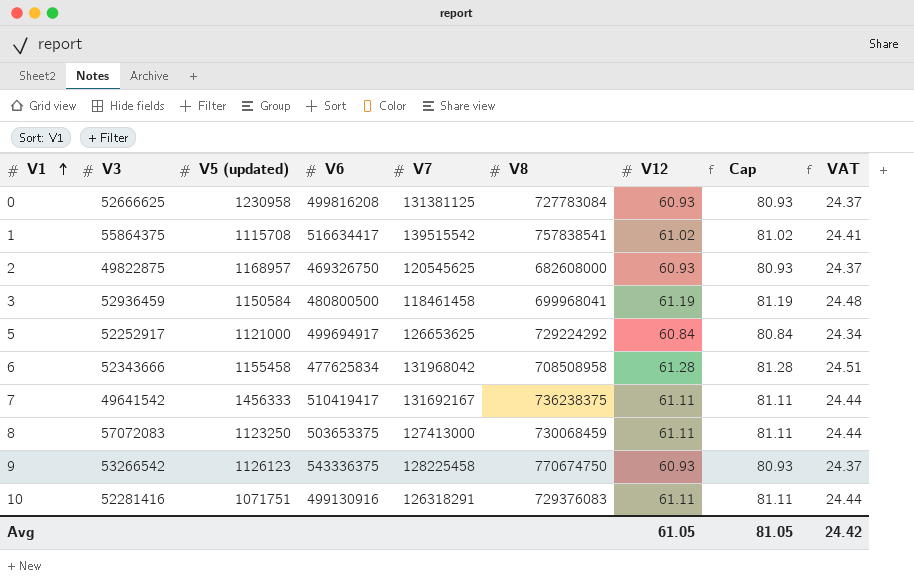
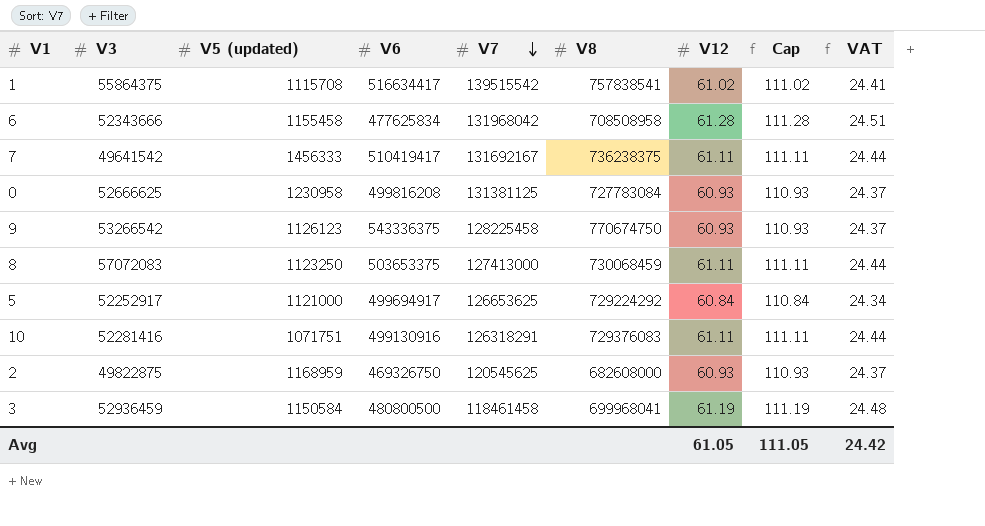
row order: V1 ascending -> V7 descending
column Cap | formula: [V12] + 20 -> [V12] + 50
2 | V5 (updated): 1168957 -> 1168959
Avg | Cap: 81.05 -> 111.05

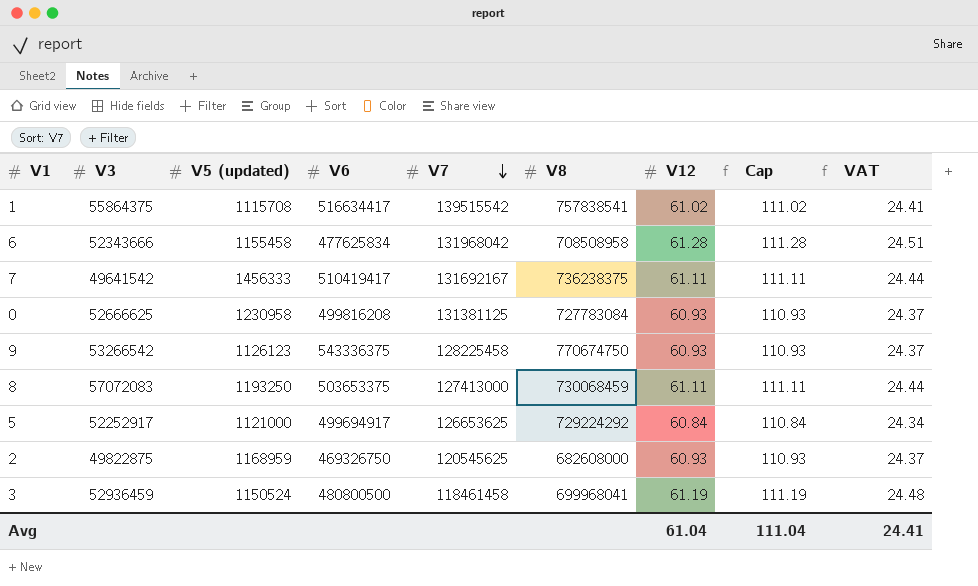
row 10: 52281416 | 1071751 | 499130916 | 126318291 | 729376083 | 61.11 | 111.11 | 24.44 -> none
8 | V5 (updated): 1123250 -> 1193250
3 | V5 (updated): 1150584 -> 1150524
Avg | V12: 61.05 -> 61.04
Avg | Cap: 111.05 -> 111.04
Avg | VAT: 24.42 -> 24.41

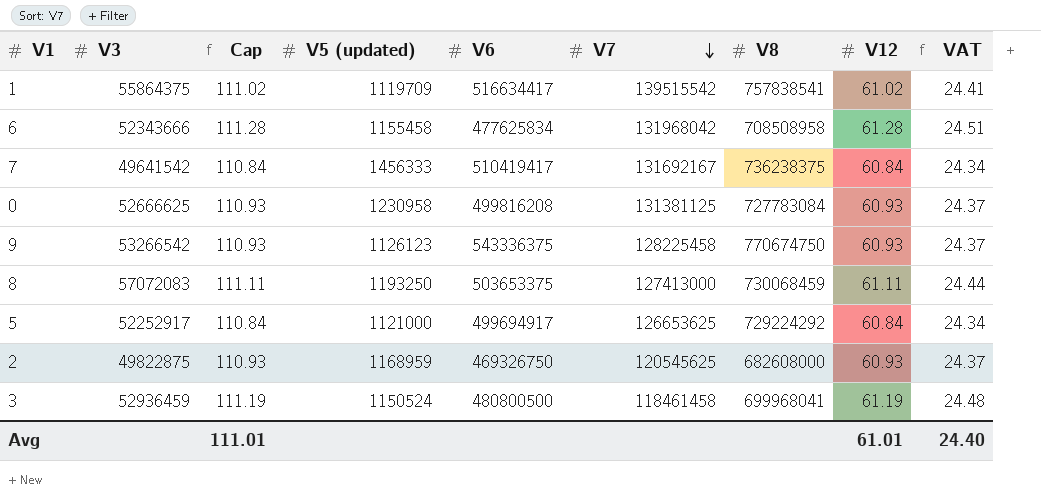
column Cap | position: 8 -> 3
1 | V5 (updated): 1115708 -> 1119709
7 | Cap: 111.11 -> 110.84
7 | V12: 61.11 -> 60.84
7 | VAT: 24.44 -> 24.34
Avg | Cap: 111.04 -> 111.01
Avg | V12: 61.04 -> 61.01
Avg | VAT: 24.41 -> 24.40

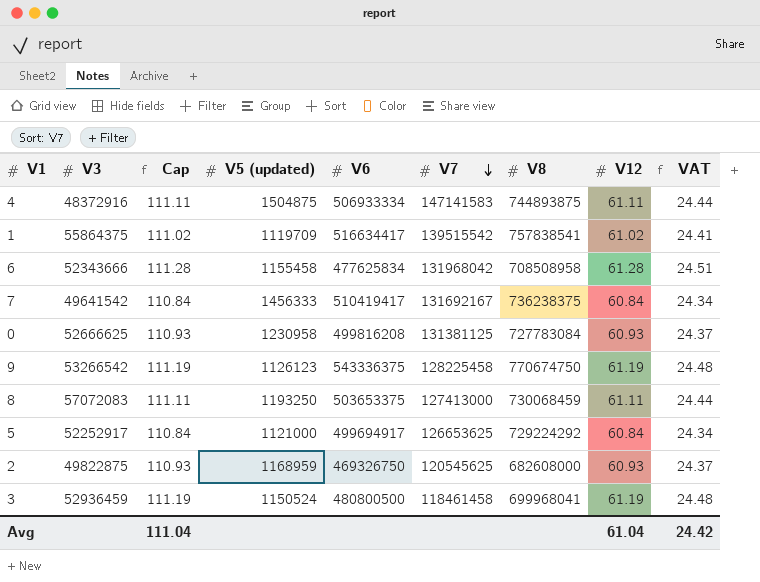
row 4: none -> 48372916 | 111.11 | 1504875 | 506933334 | 147141583 | 744893875 | 61.11 | 24.44
9 | Cap: 110.93 -> 111.19
9 | V12: 60.93 -> 61.19
9 | VAT: 24.37 -> 24.48
Avg | Cap: 111.01 -> 111.04
Avg | V12: 61.01 -> 61.04
Avg | VAT: 24.40 -> 24.42

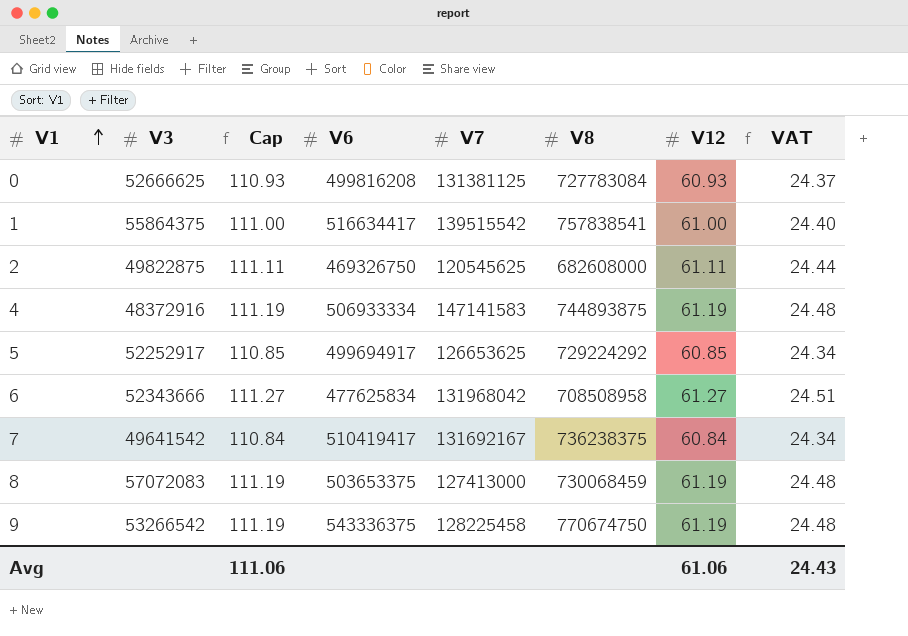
row order: V7 descending -> V1 ascending
column V5 (updated) | position: 4 -> none
row 3: 52936459 | 111.19 | 1150524 | 480800500 | 118461458 | 699968041 | 61.19 | 24.48 -> none
1 | Cap: 111.02 -> 111.00
1 | V12: 61.02 -> 61.00
1 | VAT: 24.41 -> 24.40
2 | Cap: 110.93 -> 111.11
2 | V12: 60.93 -> 61.11
2 | VAT: 24.37 -> 24.44
4 | Cap: 111.11 -> 111.19
4 | V12: 61.11 -> 61.19
4 | VAT: 24.44 -> 24.48
5 | Cap: 110.84 -> 110.85
5 | V12: 60.84 -> 60.85
6 | Cap: 111.28 -> 111.27
6 | V12: 61.28 -> 61.27
8 | Cap: 111.11 -> 111.19
8 | V12: 61.11 -> 61.19
8 | VAT: 24.44 -> 24.48
Avg | Cap: 111.04 -> 111.06
Avg | V12: 61.04 -> 61.06
Avg | VAT: 24.42 -> 24.43

